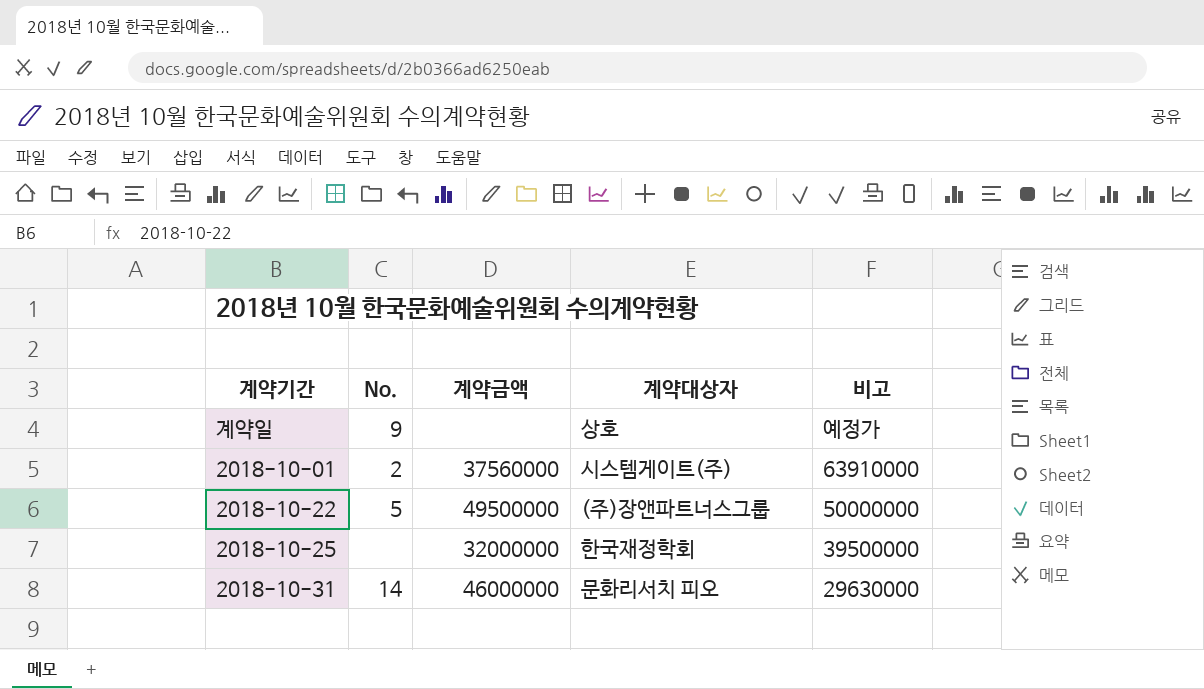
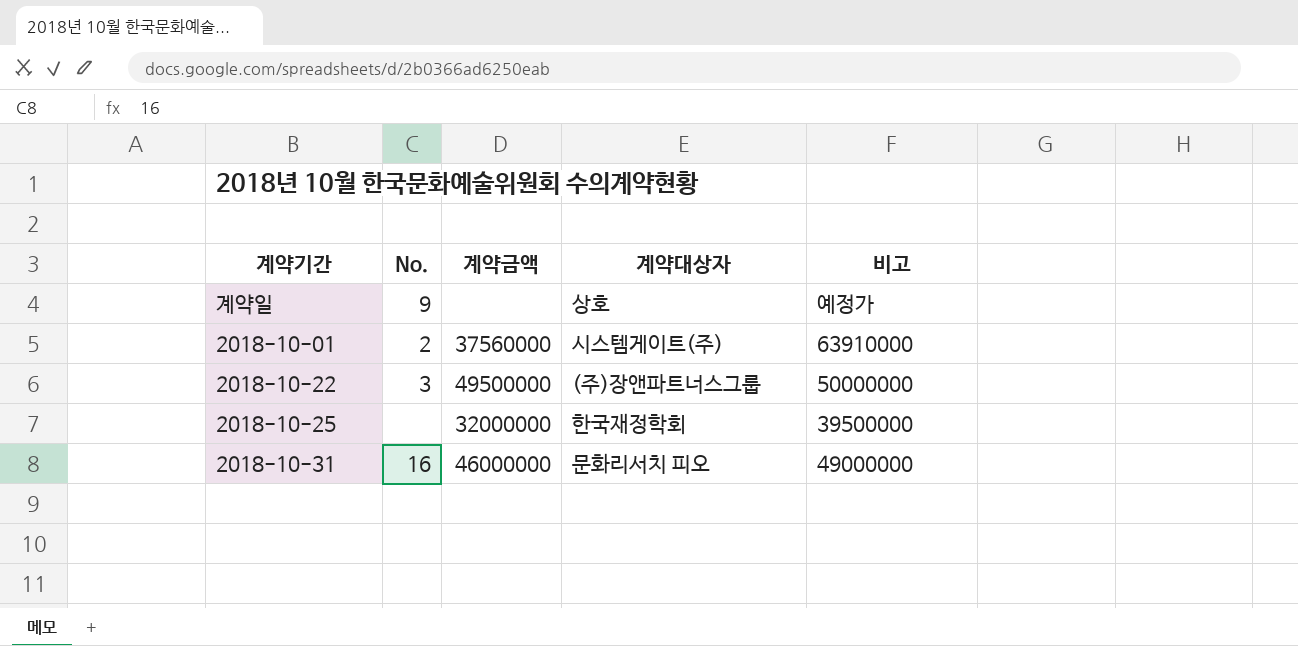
2018-10-22 | No.: 5 -> 3
2018-10-31 | No.: 14 -> 16
2018-10-31 | 비고: 29630000 -> 49000000

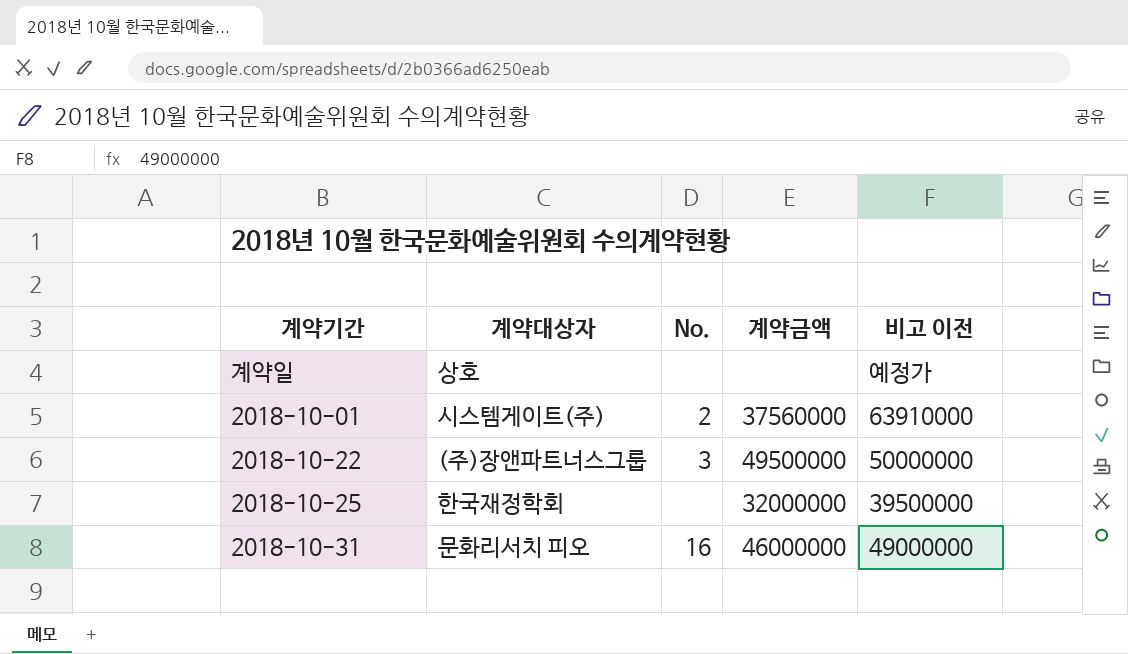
column 계약대상자 | position: 4 -> 2
column name: 비고 -> 비고 이전
계약일 | No.: 9 -> none

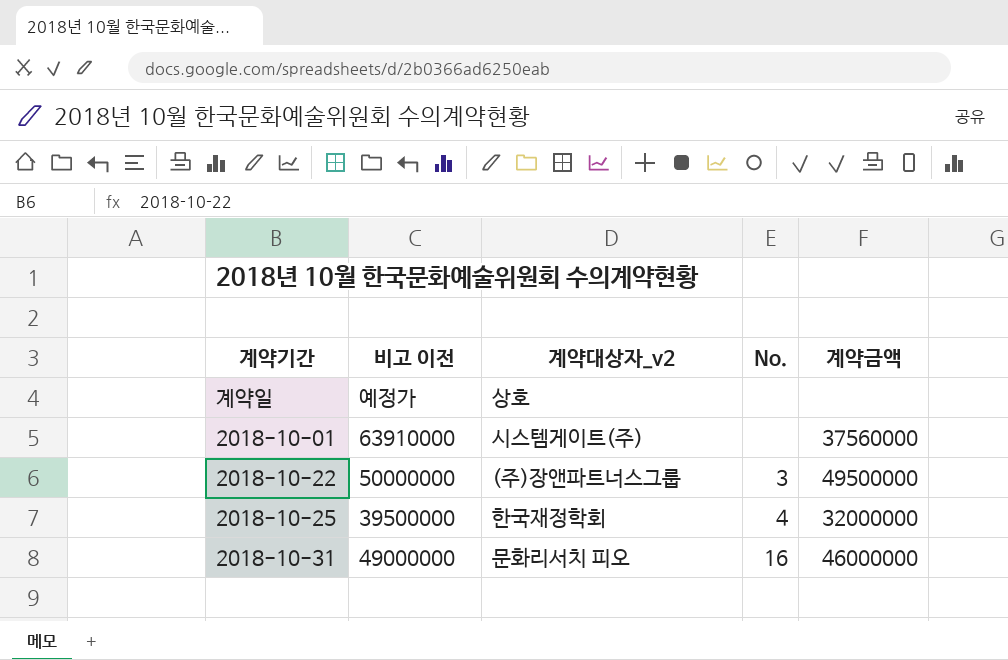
column 비고 이전 | position: 5 -> 2
column name: 계약대상자 -> 계약대상자_v2
2018-10-01 | No.: 2 -> none
2018-10-25 | No.: none -> 4

